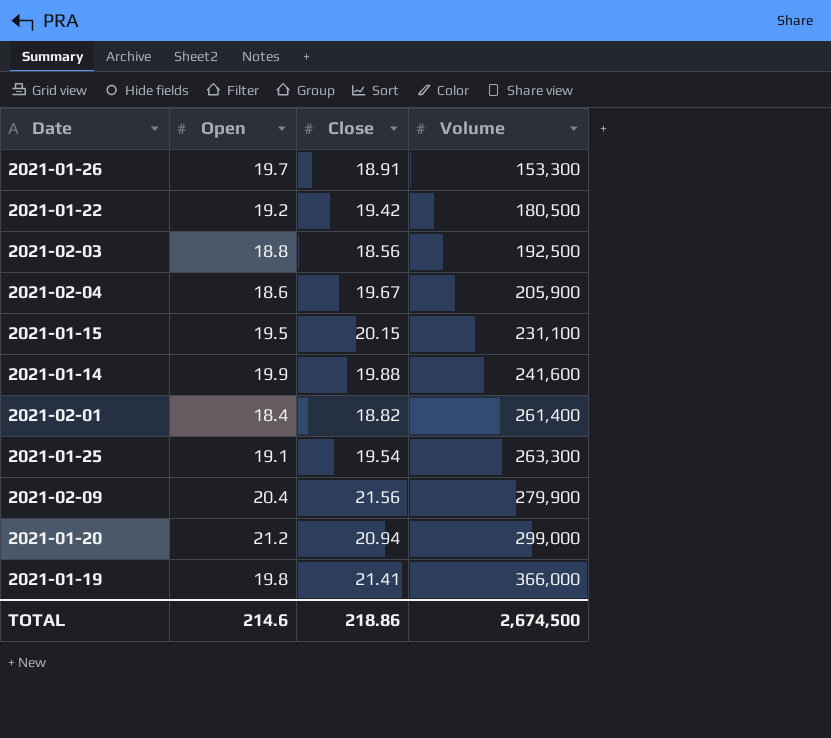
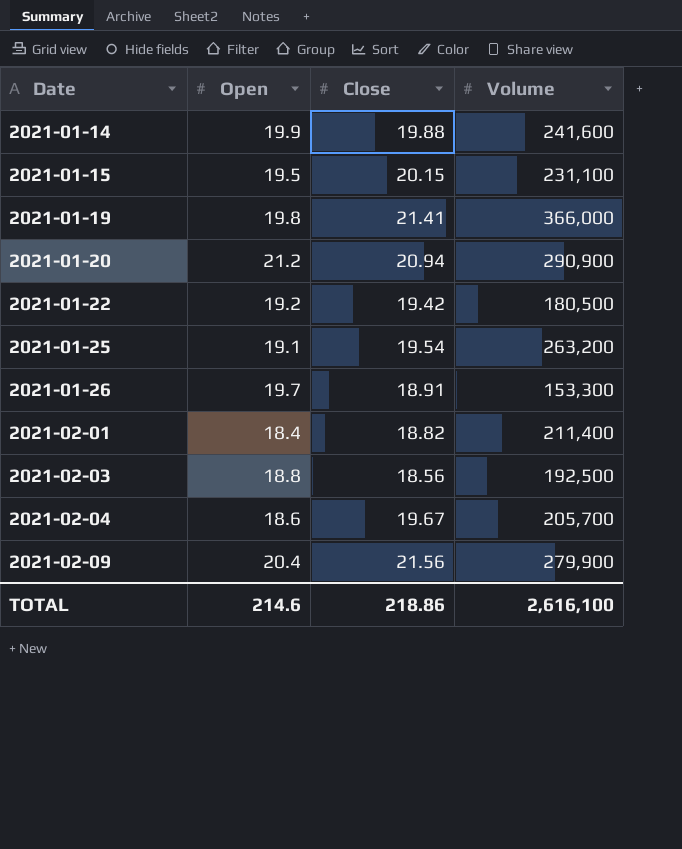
row order: Volume ascending -> Date ascending
2021-01-20 | Volume: 299,000 -> 290,900
2021-01-25 | Volume: 263,300 -> 263,200
2021-02-01 | Volume: 261,400 -> 211,400
2021-02-04 | Volume: 205,900 -> 205,700
TOTAL | Volume: 2,674,500 -> 2,616,100

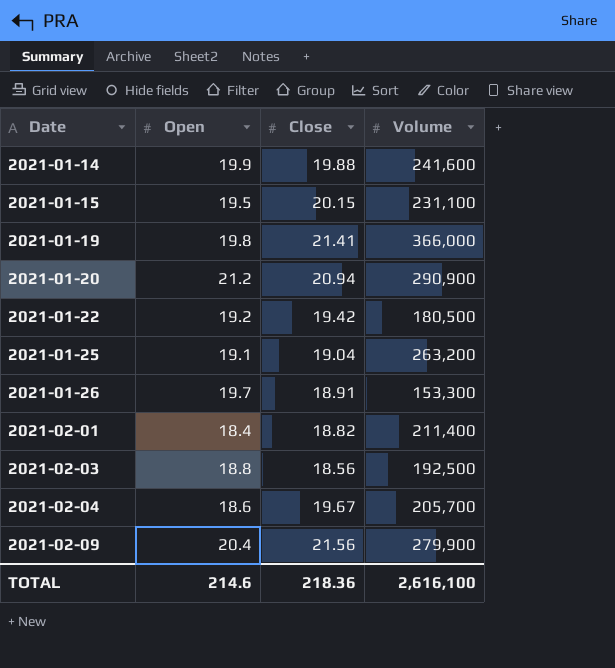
2021-01-25 | Close: 19.54 -> 19.04
TOTAL | Close: 218.86 -> 218.36

